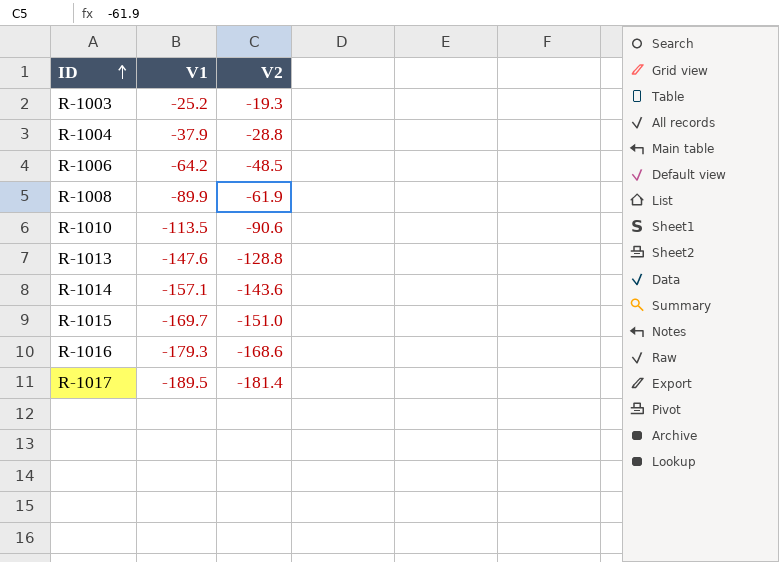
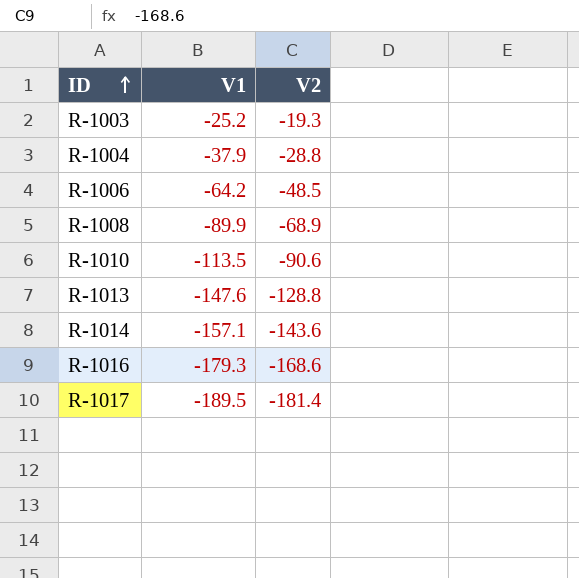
row R-1015: -169.7 | -151.0 -> none
R-1008 | V2: -61.9 -> -68.9

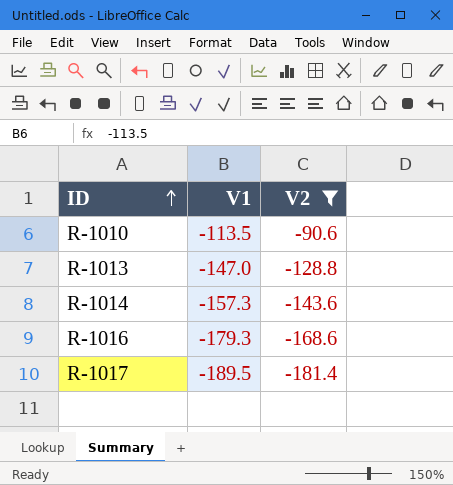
filter: none -> V2 <= -90.6
R-1013 | V1: -147.6 -> -147.0
R-1014 | V1: -157.1 -> -157.3

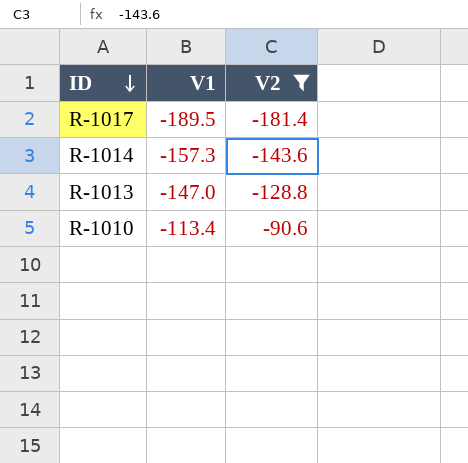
row order: ID ascending -> ID descending
row R-1016: -179.3 | -168.6 -> none
R-1010 | V1: -113.5 -> -113.4

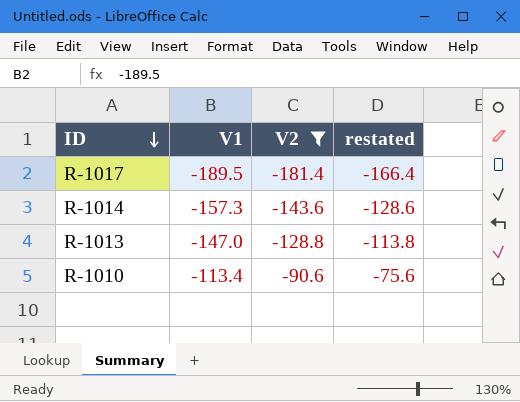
column restated | formula: none -> [V2] + 15

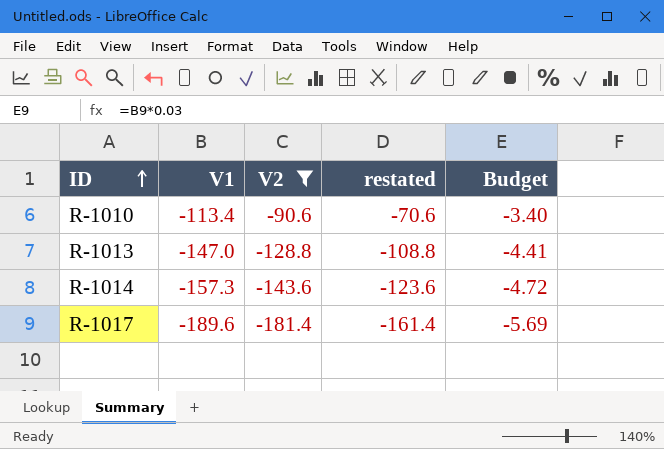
row order: ID descending -> ID ascending
column restated | formula: [V2] + 15 -> [V2] + 20
column Budget | formula: none -> [V1] * 0.03
R-1017 | V1: -189.5 -> -189.6

